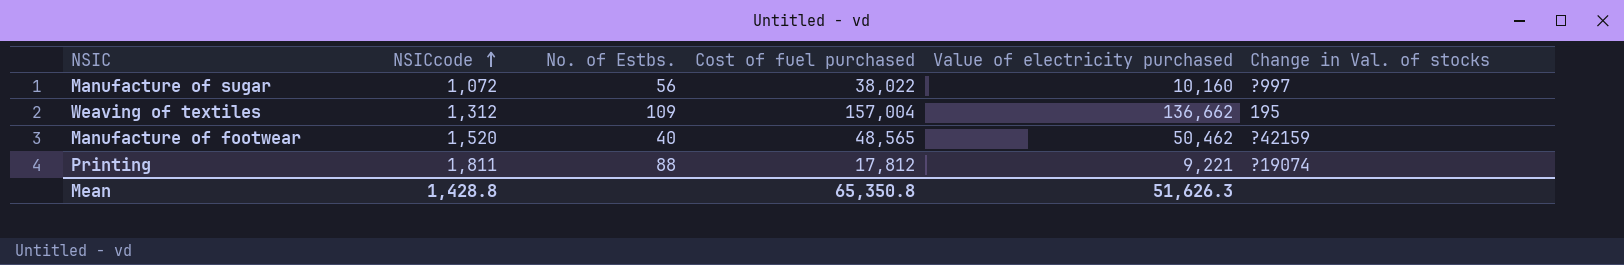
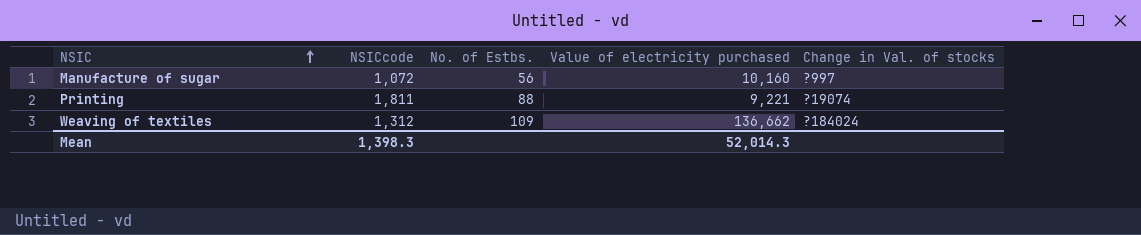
row order: NSICcode ascending -> NSIC ascending
column Cost of fuel purchased | position: 4 -> none
row Manufacture of footwear: 1,520 | 40 | 48,565 | 50,462 | ?42159 -> none
Weaving of textiles | Change in Val. of stocks: 195 -> ?184024
Mean | NSICcode: 1,428.8 -> 1,398.3
Mean | Value of electricity purchased: 51,626.3 -> 52,014.3

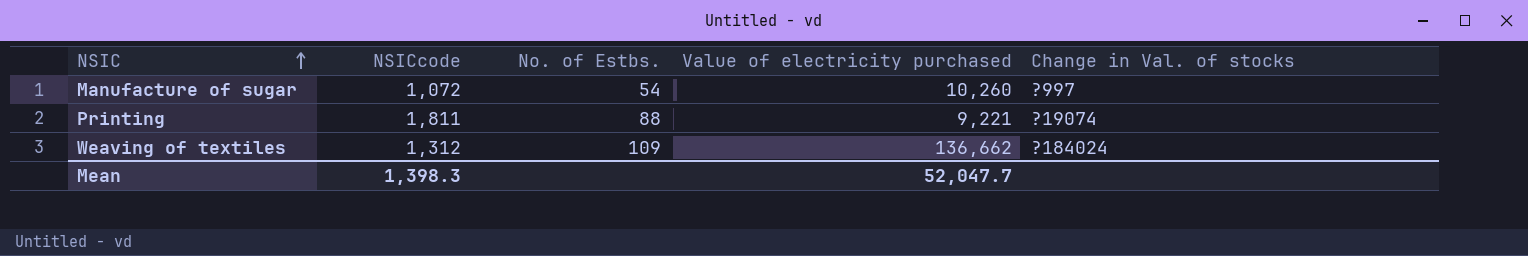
Manufacture of sugar | No. of Estbs.: 56 -> 54
Manufacture of sugar | Value of electricity purchased: 10,160 -> 10,260
Mean | Value of electricity purchased: 52,014.3 -> 52,047.7

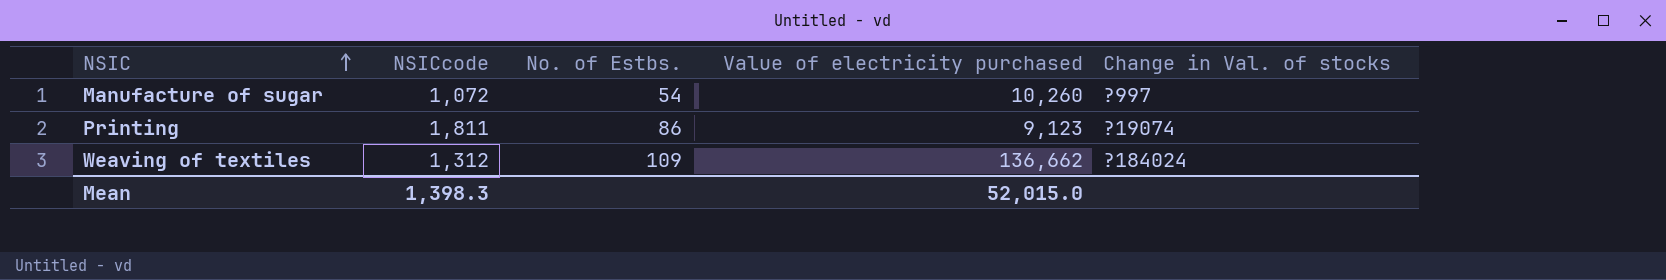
Printing | No. of Estbs.: 88 -> 86
Printing | Value of electricity purchased: 9,221 -> 9,123
Mean | Value of electricity purchased: 52,047.7 -> 52,015.0

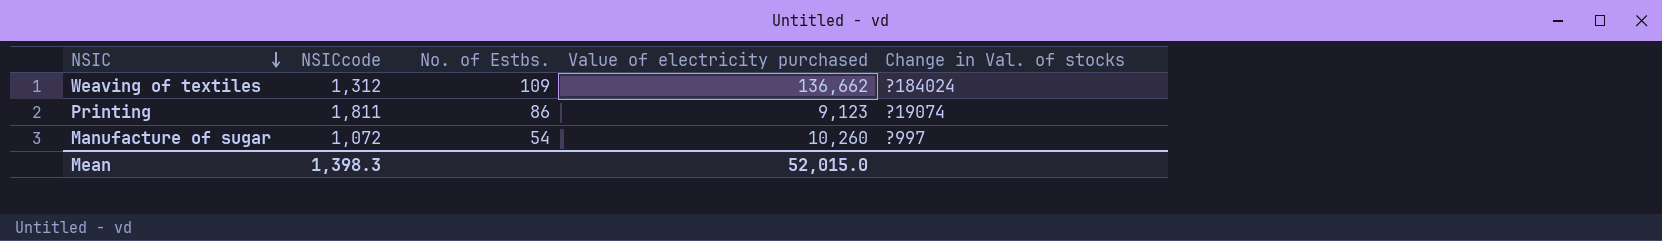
row order: NSIC ascending -> NSIC descending

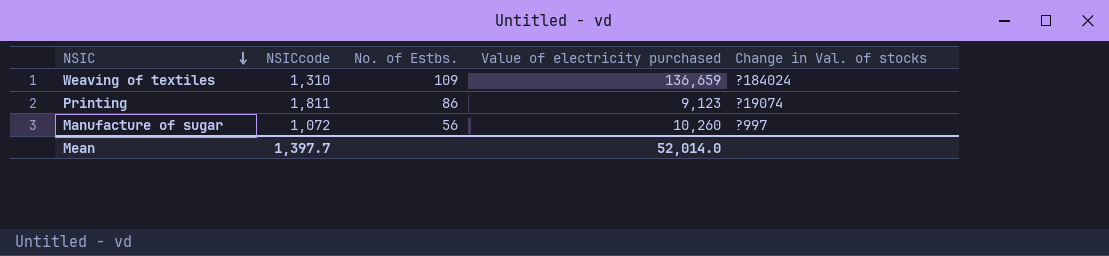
Weaving of textiles | NSICcode: 1,312 -> 1,310
Weaving of textiles | Value of electricity purchased: 136,662 -> 136,659
Manufacture of sugar | No. of Estbs.: 54 -> 56
Mean | NSICcode: 1,398.3 -> 1,397.7
Mean | Value of electricity purchased: 52,015.0 -> 52,014.0

